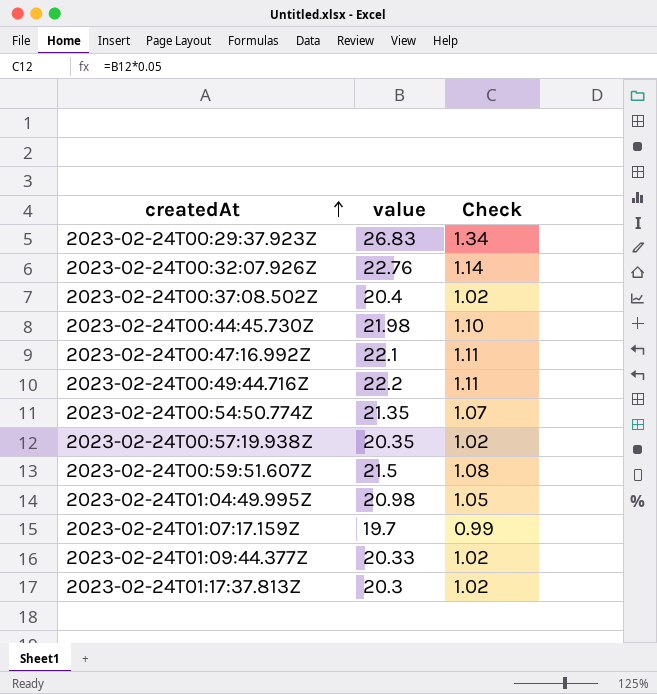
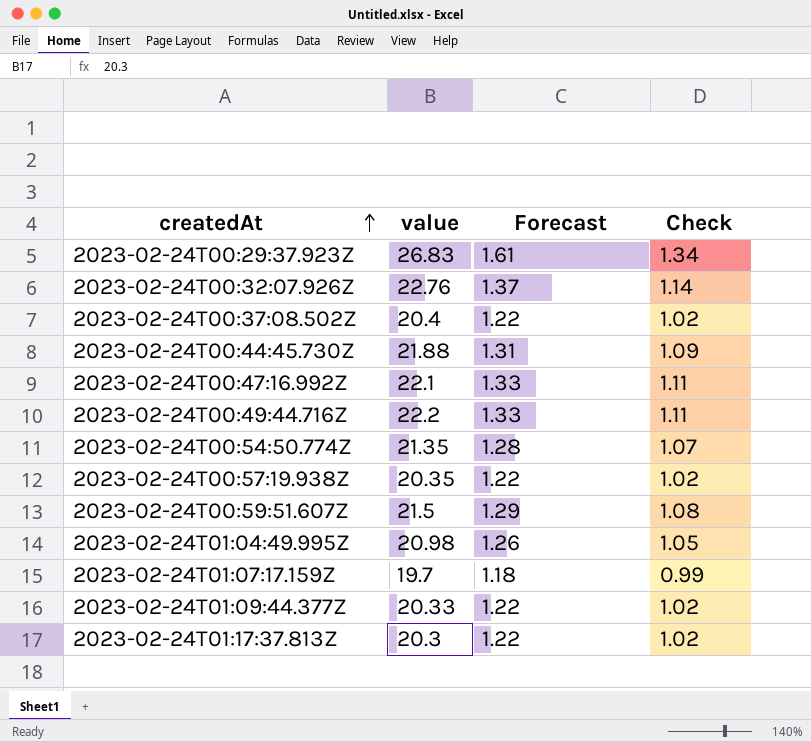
column Forecast | formula: none -> [value] * 0.06
2023-02-24T00:44:45.730Z | value: 21.98 -> 21.88
2023-02-24T00:44:45.730Z | Check: 1.10 -> 1.09

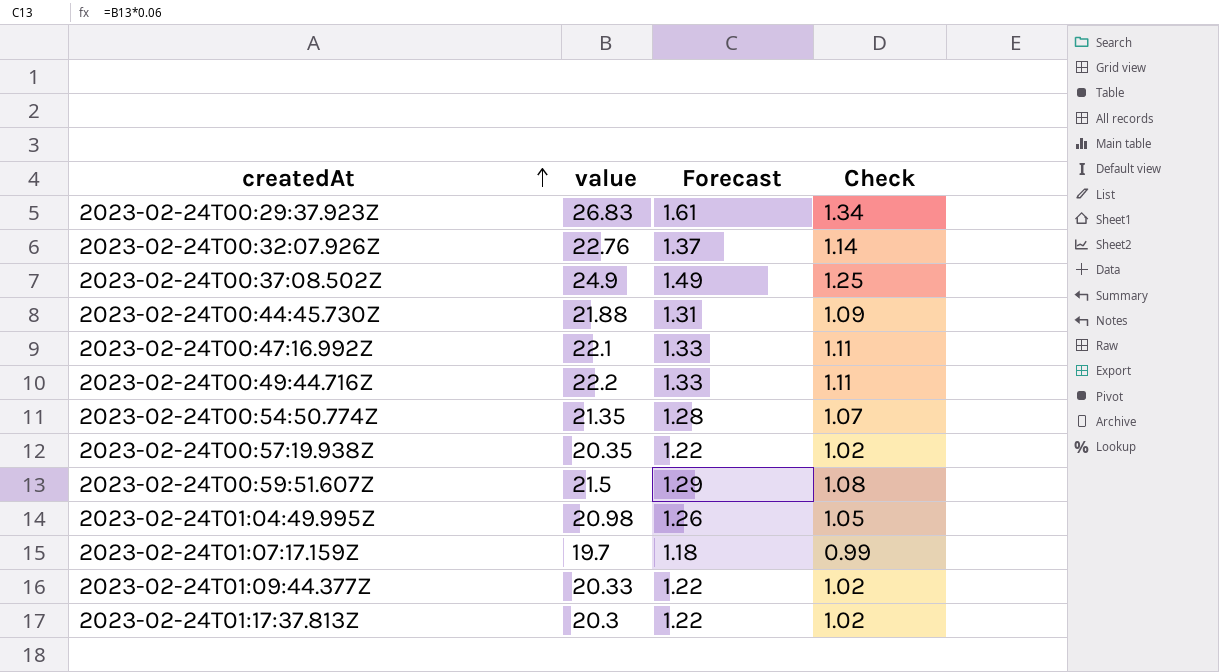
2023-02-24T00:37:08.502Z | value: 20.4 -> 24.9
2023-02-24T00:37:08.502Z | Forecast: 1.22 -> 1.49
2023-02-24T00:37:08.502Z | Check: 1.02 -> 1.25

